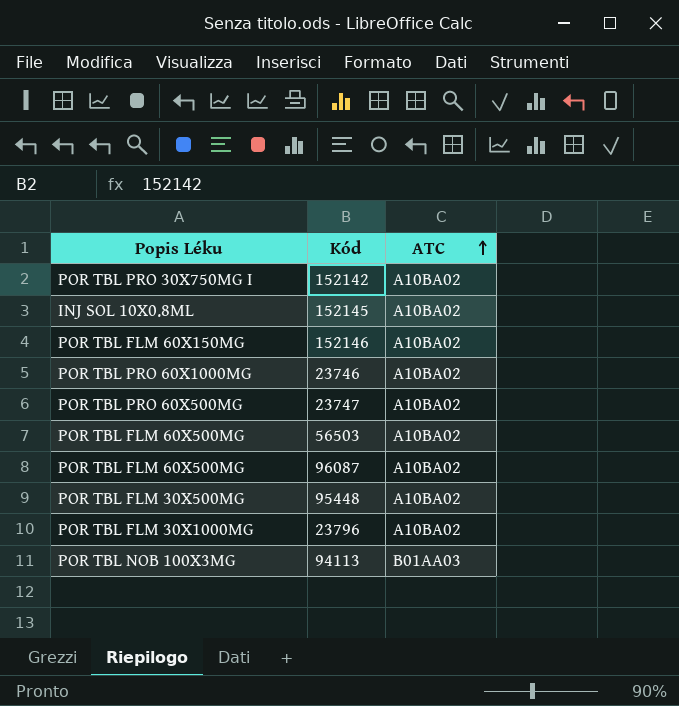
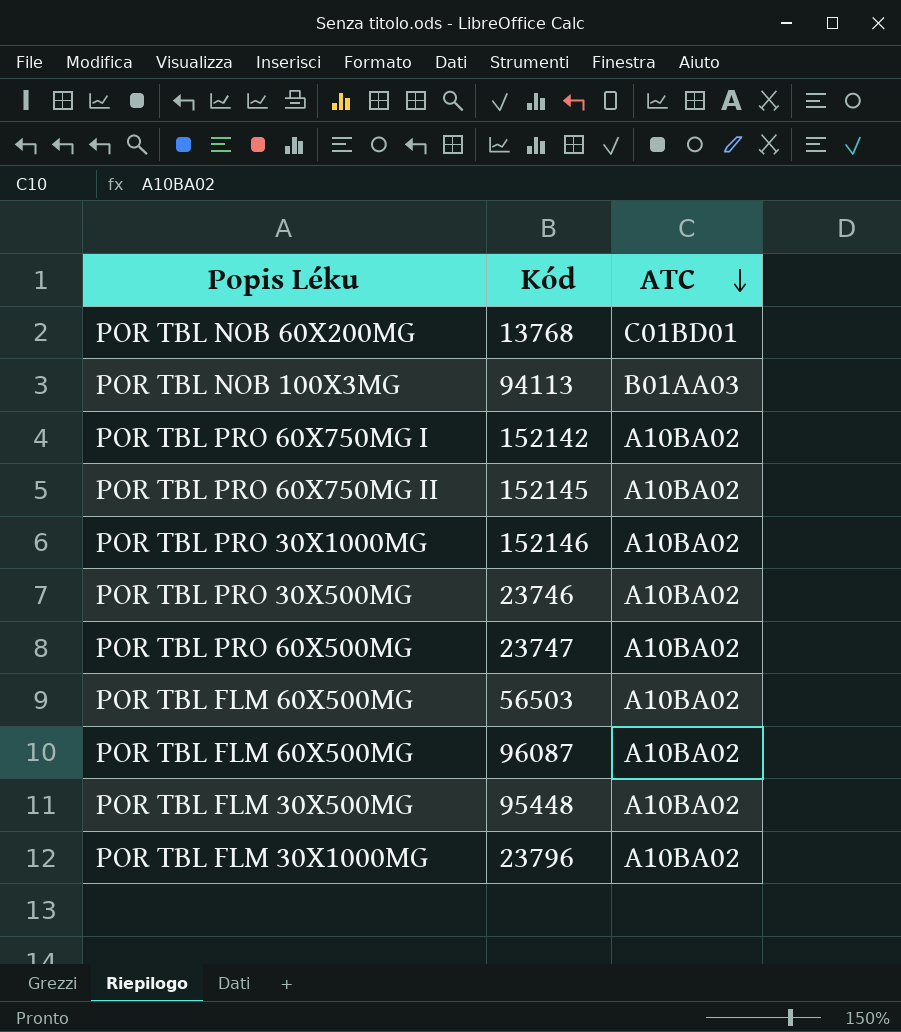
row order: ATC ascending -> ATC descending
row 13768: none -> POR TBL NOB 60X200MG | C01BD01
152142 | Popis Léku: POR TBL PRO 30X750MG I -> POR TBL PRO 60X750MG I
152145 | Popis Léku: INJ SOL 10X0.8ML -> POR TBL PRO 60X750MG II
152146 | Popis Léku: POR TBL FLM 60X150MG -> POR TBL PRO 30X1000MG
23746 | Popis Léku: POR TBL PRO 60X1000MG -> POR TBL PRO 30X500MG

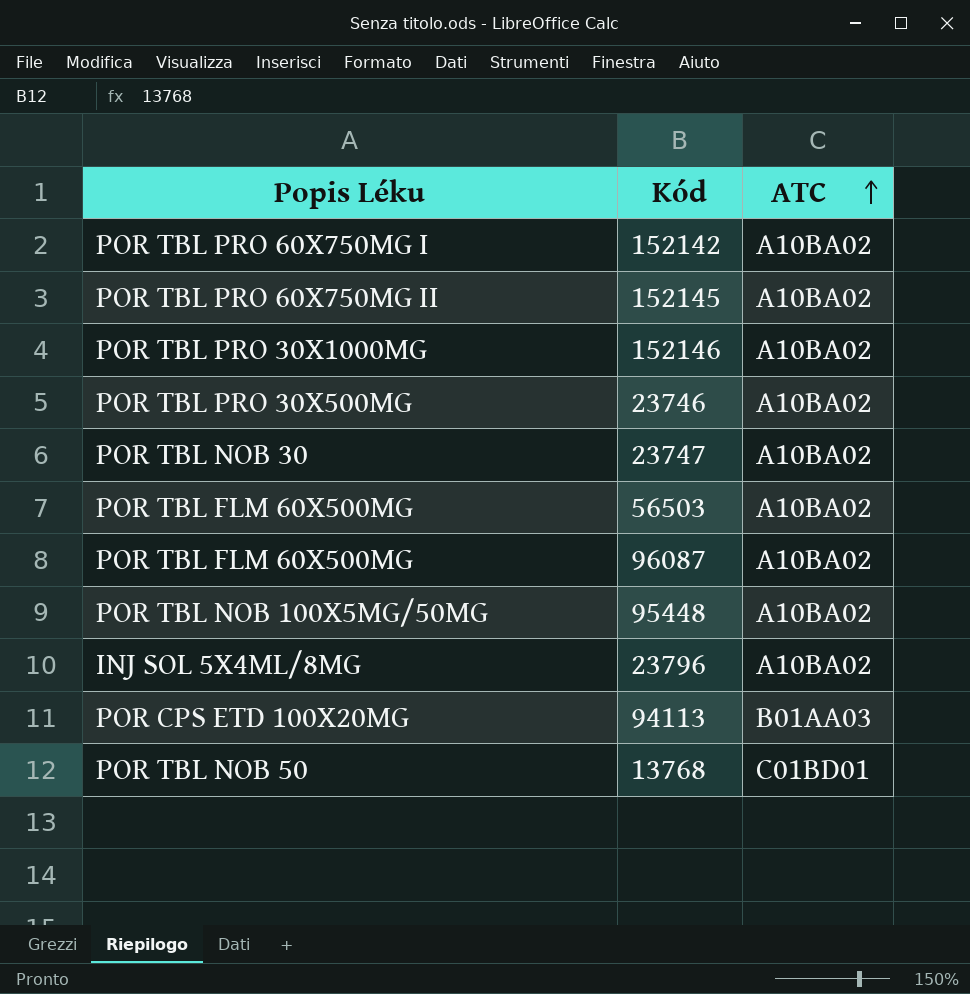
row order: ATC descending -> ATC ascending
23747 | Popis Léku: POR TBL PRO 60X500MG -> POR TBL NOB 30
95448 | Popis Léku: POR TBL FLM 30X500MG -> POR TBL NOB 100X5MG/50MG
23796 | Popis Léku: POR TBL FLM 30X1000MG -> INJ SOL 5X4ML/8MG
94113 | Popis Léku: POR TBL NOB 100X3MG -> POR CPS ETD 100X20MG
13768 | Popis Léku: POR TBL NOB 60X200MG -> POR TBL NOB 50

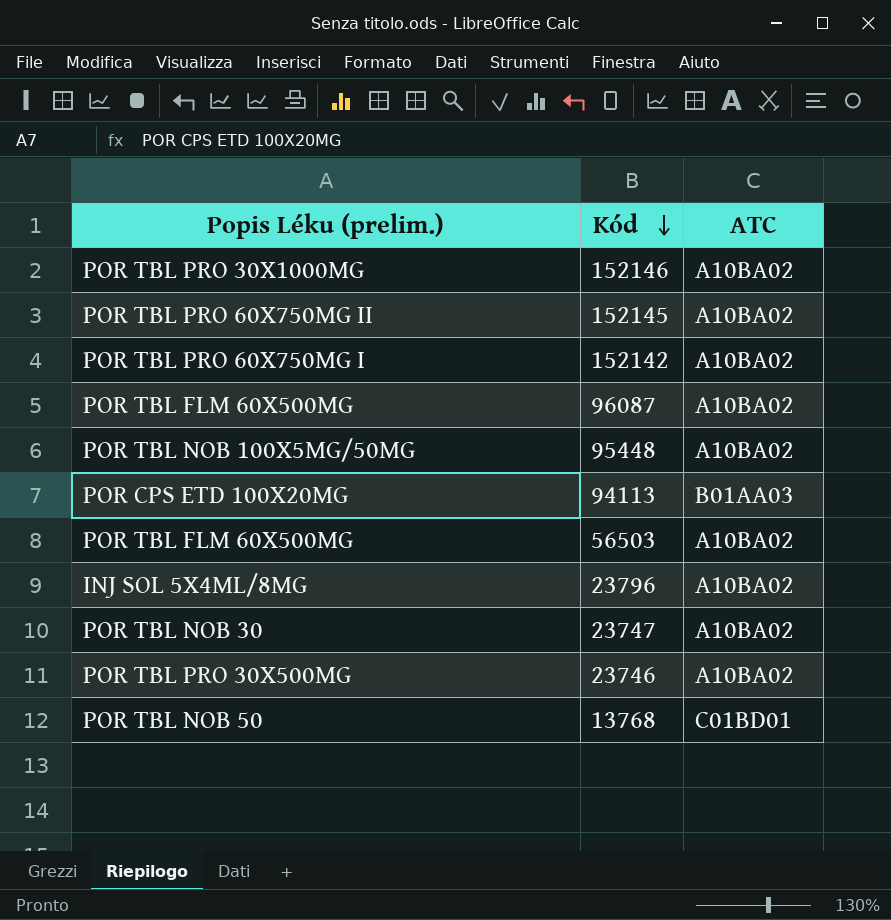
row order: ATC ascending -> Kód descending
column name: Popis Léku -> Popis Léku (prelim.)

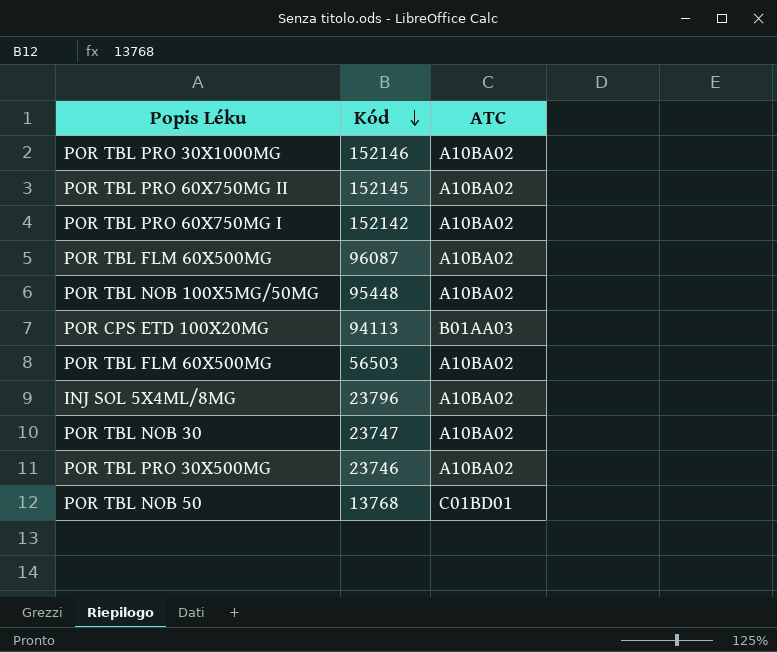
column name: Popis Léku (prelim.) -> Popis Léku

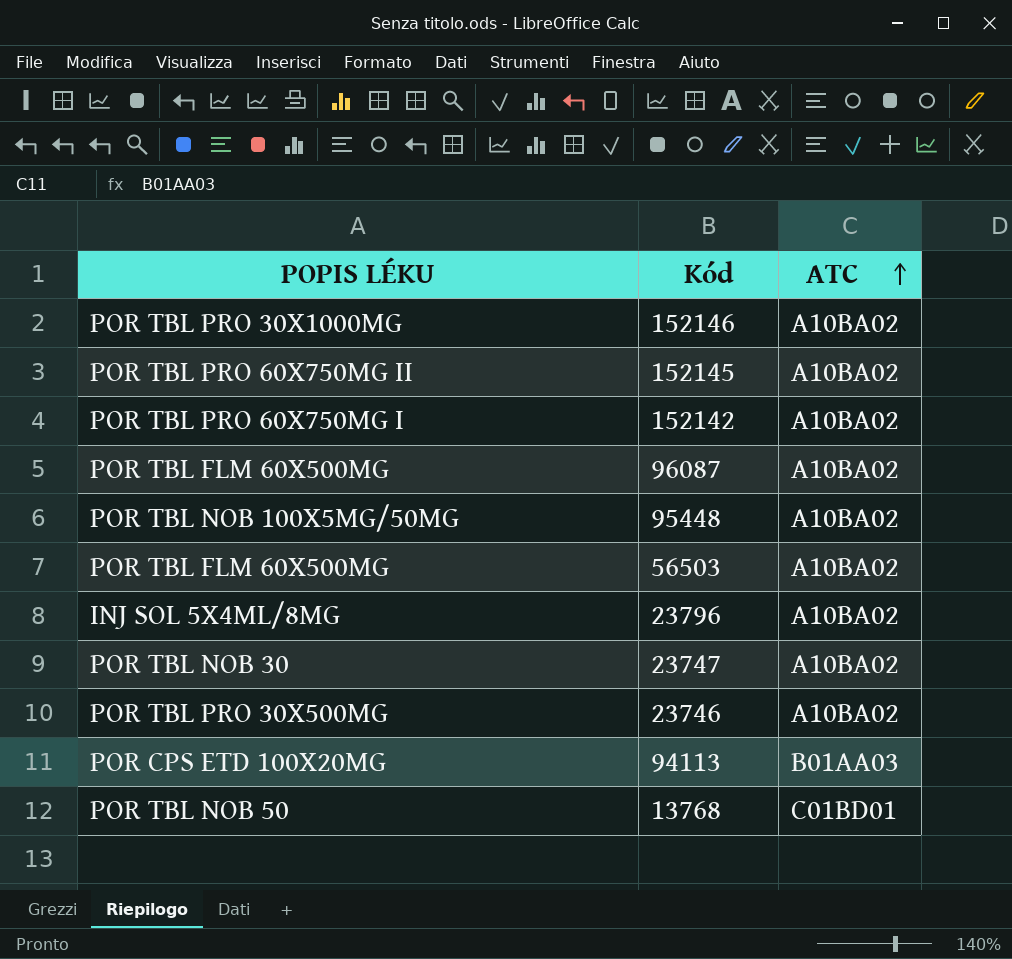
row order: Kód descending -> ATC ascending
column name: Popis Léku -> POPIS LÉKU

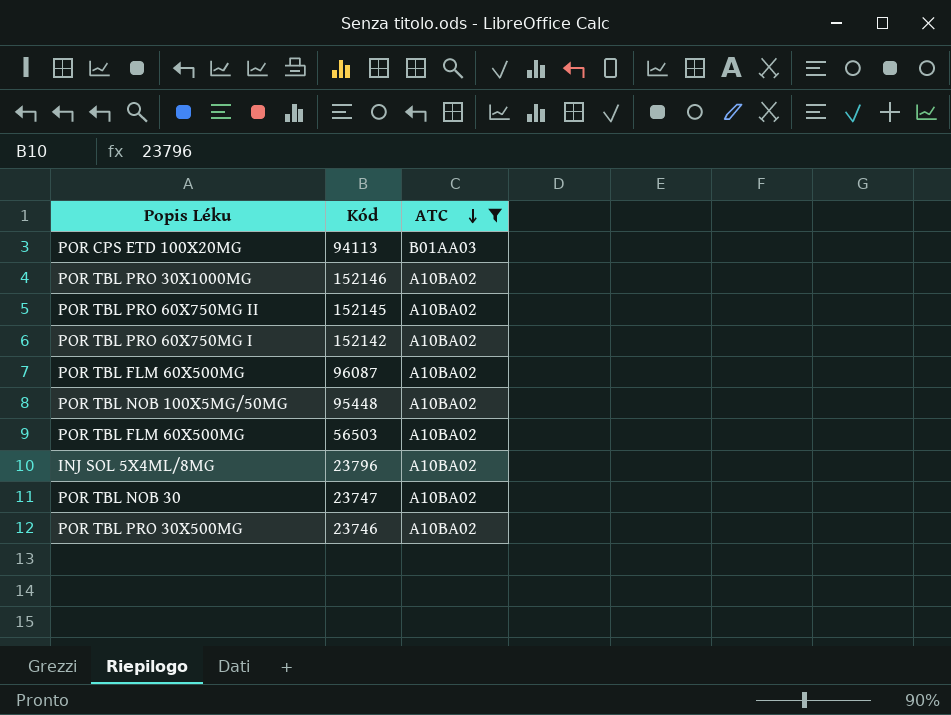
filter: none -> ATC != C01BD01
row order: ATC ascending -> ATC descending
column name: POPIS LÉKU -> Popis Léku

